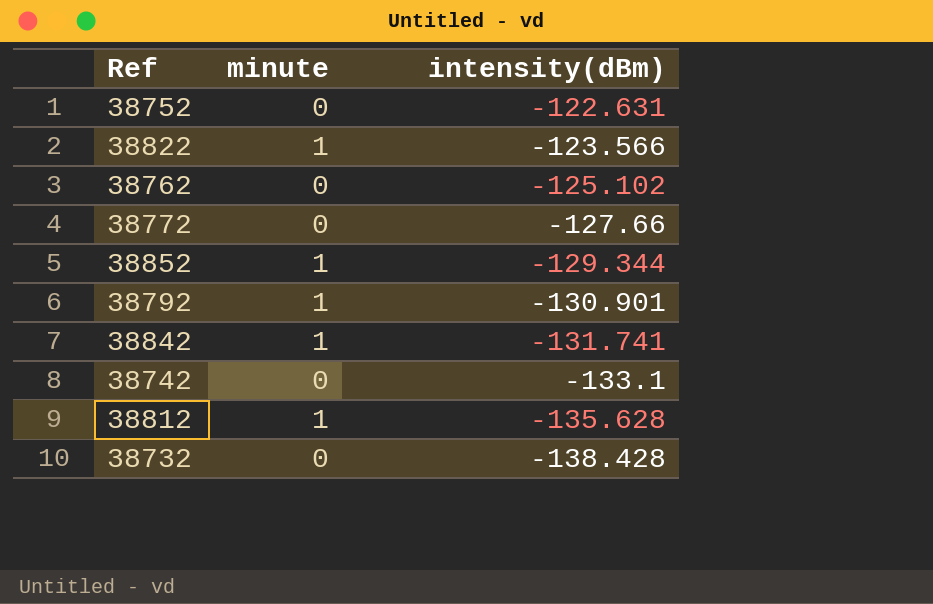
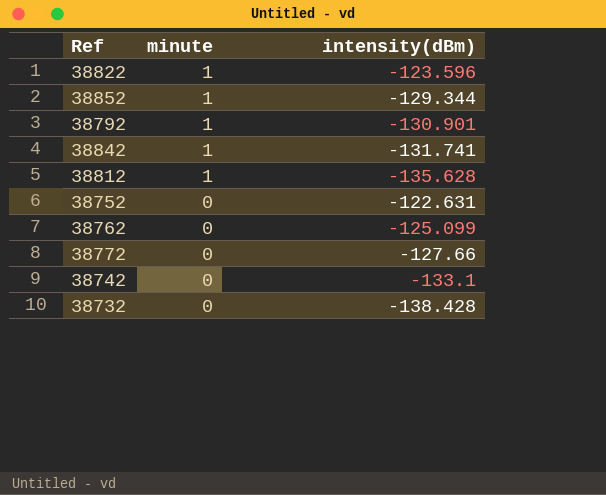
row order: intensity(dBm) descending -> minute descending
38822 | intensity(dBm): -123.566 -> -123.596
38762 | intensity(dBm): -125.102 -> -125.099

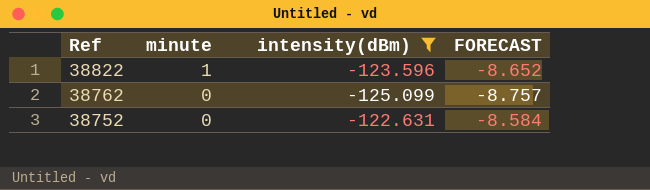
filter: none -> intensity(dBm) >= -125.099
row order: minute descending -> Ref descending
column FORECAST | formula: none -> [intensity(dBm)] * 0.07

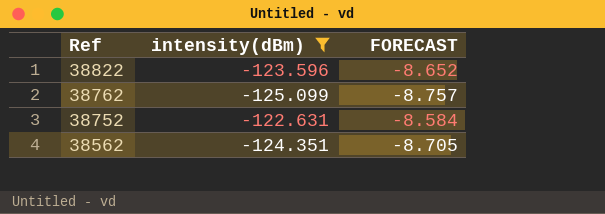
column minute | position: 2 -> none
row 38562: none -> -124.351 | -8.705

